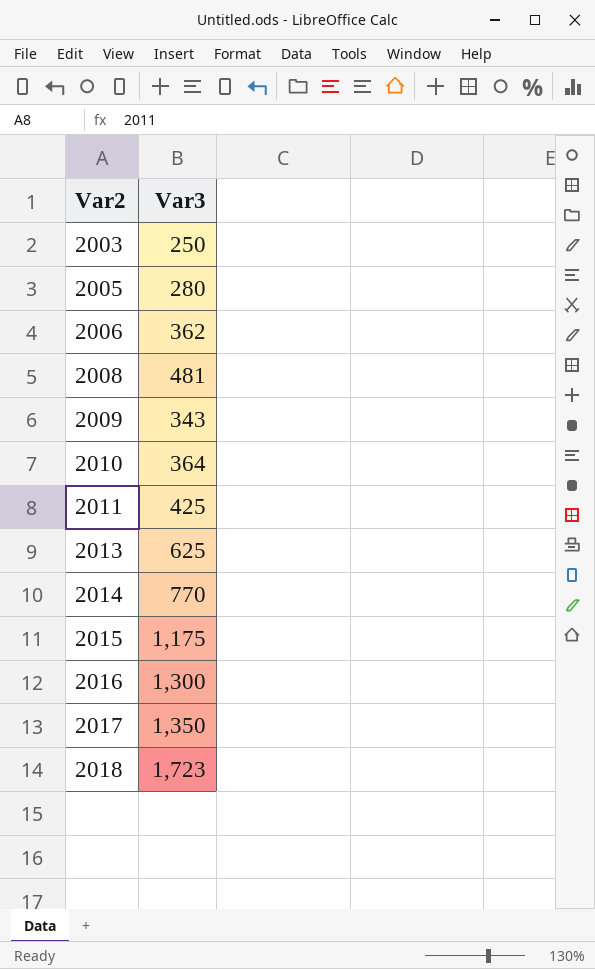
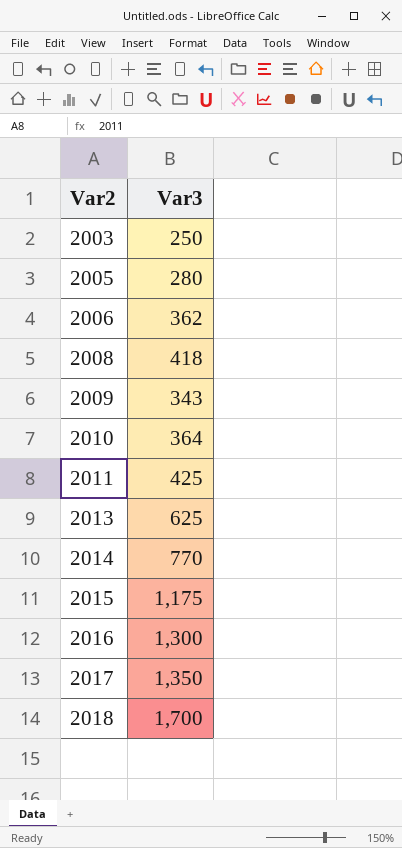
2008 | Var3: 481 -> 418
2018 | Var3: 1,723 -> 1,700

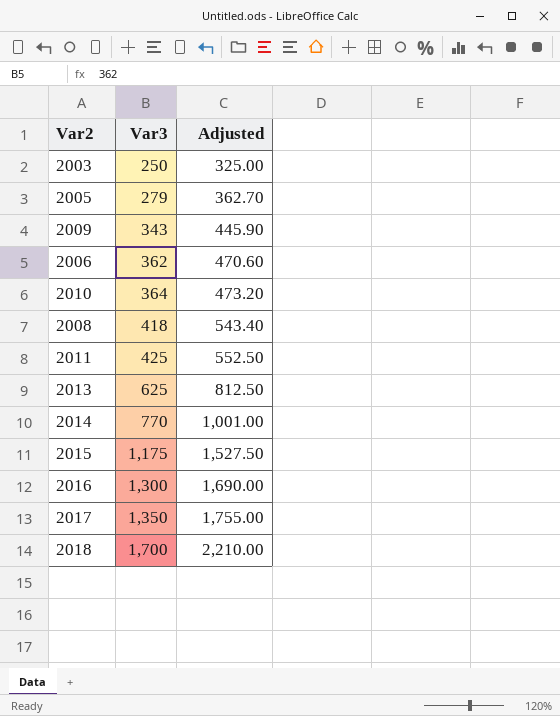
row order: Var2 ascending -> Var3 ascending
column Adjusted | formula: none -> [Var3] * 1.3
2005 | Var3: 280 -> 279

